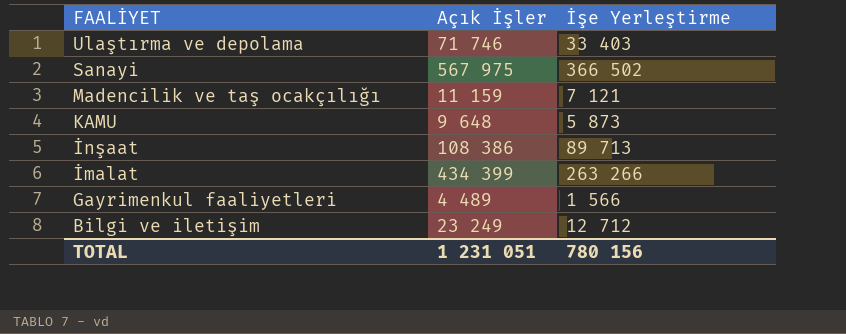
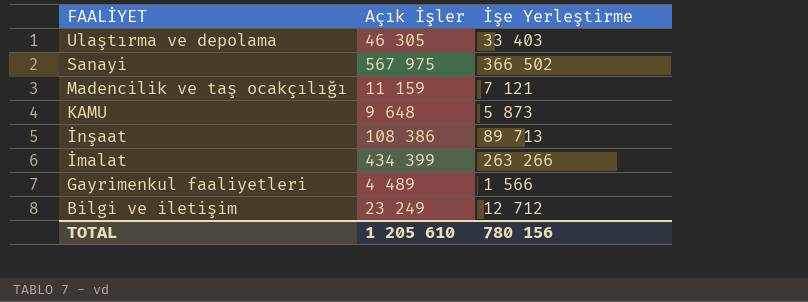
Ulaştırma ve depolama | Açık İşler: 71 746 -> 46 305
TOTAL | Açık İşler: 1 231 051 -> 1 205 610

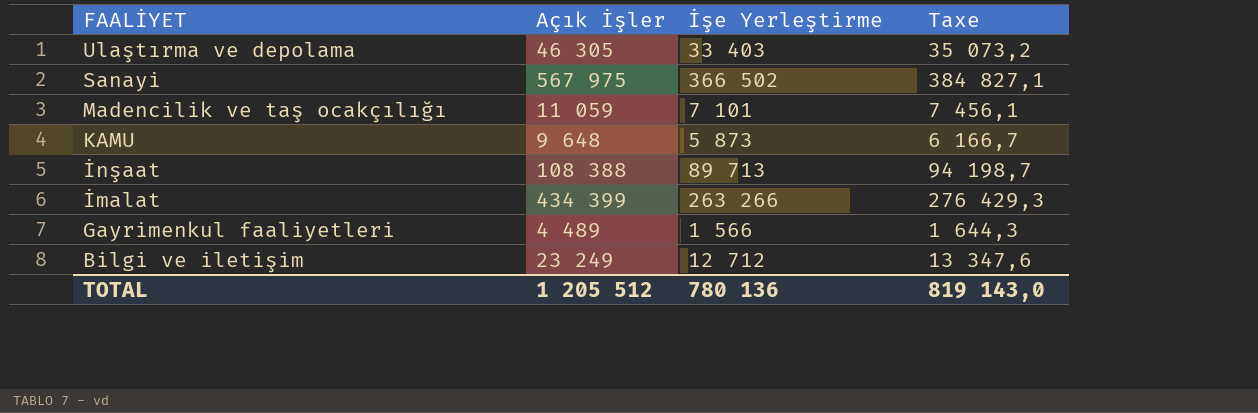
column Taxe | formula: none -> [İşe Yerleştirme] * 1,05
Madencilik ve taş ocakçılığı | Açık İşler: 11 159 -> 11 059
Madencilik ve taş ocakçılığı | İşe Yerleştirme: 7 121 -> 7 101
İnşaat | Açık İşler: 108 386 -> 108 388
TOTAL | Açık İşler: 1 205 610 -> 1 205 512
TOTAL | İşe Yerleştirme: 780 156 -> 780 136

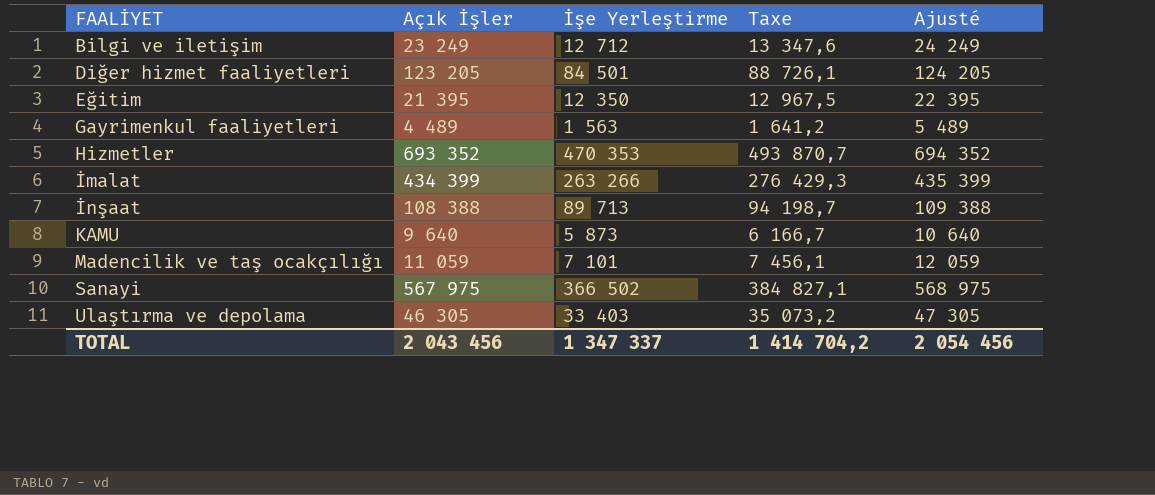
row order: FAALİYET descending -> FAALİYET ascending
column Ajusté | formula: none -> [Açık İşler] + 1000
row Diğer hizmet faaliyetleri: none -> 123 205 | 84 501 | 88 726,1 | 124 205
row Eğitim: none -> 21 395 | 12 350 | 12 967,5 | 22 395
Gayrimenkul faaliyetleri | İşe Yerleştirme: 1 566 -> 1 563
Gayrimenkul faaliyetleri | Taxe: 1 644,3 -> 1 641,2
row Hizmetler: none -> 693 352 | 470 353 | 493 870,7 | 694 352
KAMU | Açık İşler: 9 648 -> 9 640
TOTAL | Açık İşler: 1 205 512 -> 2 043 456
TOTAL | İşe Yerleştirme: 780 136 -> 1 347 337
TOTAL | Taxe: 819 143,0 -> 1 414 704,2

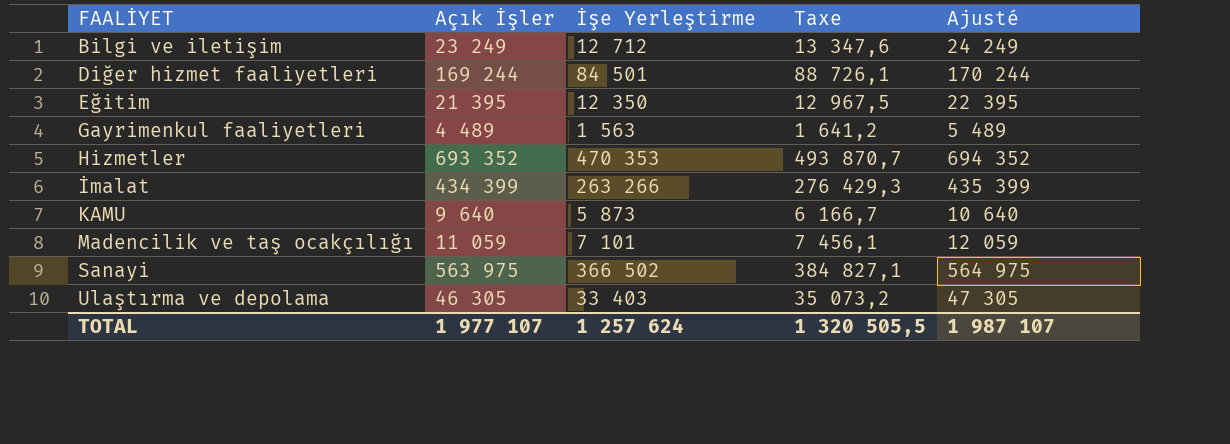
row İnşaat: 108 388 | 89 713 | 94 198,7 | 109 388 -> none
Diğer hizmet faaliyetleri | Açık İşler: 123 205 -> 169 244
Diğer hizmet faaliyetleri | Ajusté: 124 205 -> 170 244
Sanayi | Açık İşler: 567 975 -> 563 975
Sanayi | Ajusté: 568 975 -> 564 975
TOTAL | Açık İşler: 2 043 456 -> 1 977 107
TOTAL | İşe Yerleştirme: 1 347 337 -> 1 257 624
TOTAL | Taxe: 1 414 704,2 -> 1 320 505,5
TOTAL | Ajusté: 2 054 456 -> 1 987 107

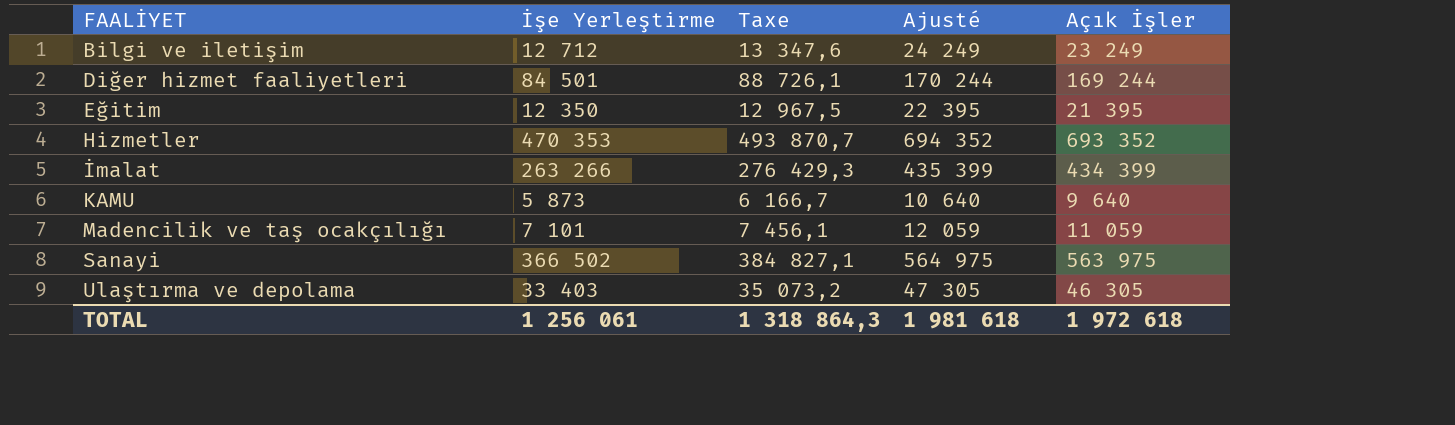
column Açık İşler | position: 2 -> 5
row Gayrimenkul faaliyetleri: 4 489 | 1 563 | 1 641,2 | 5 489 -> none
TOTAL | İşe Yerleştirme: 1 257 624 -> 1 256 061
TOTAL | Taxe: 1 320 505,5 -> 1 318 864,3
TOTAL | Ajusté: 1 987 107 -> 1 981 618
TOTAL | Açık İşler: 1 977 107 -> 1 972 618

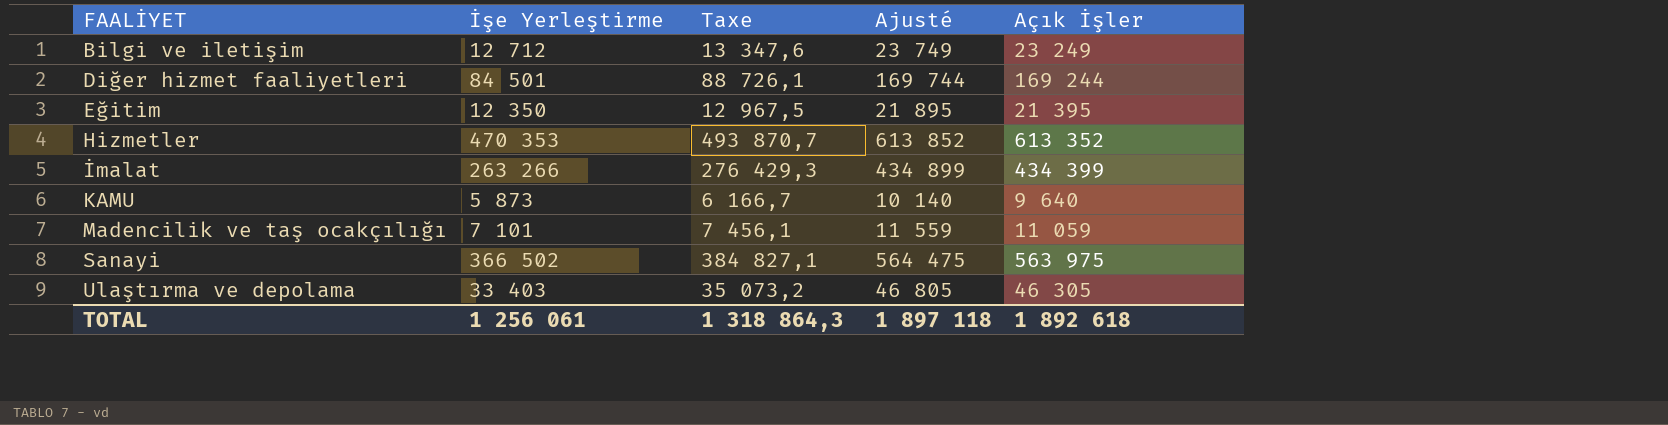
column Ajusté | formula: [Açık İşler] + 1000 -> [Açık İşler] + 500
Hizmetler | Açık İşler: 693 352 -> 613 352
TOTAL | Ajusté: 1 981 618 -> 1 897 118
TOTAL | Açık İşler: 1 972 618 -> 1 892 618

